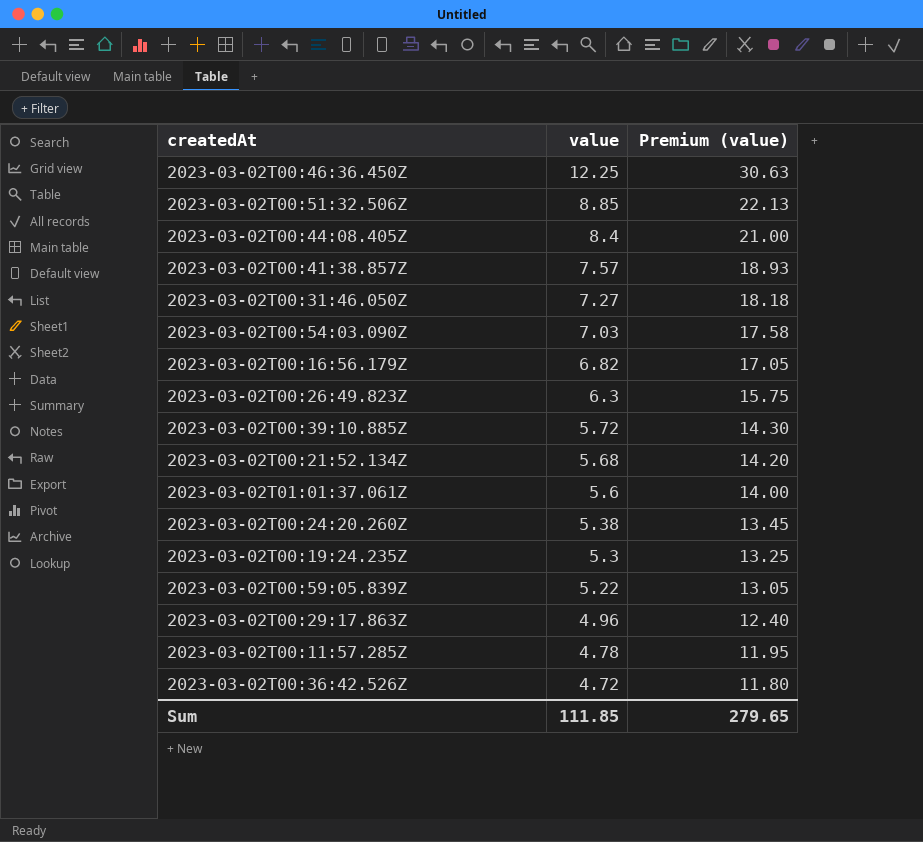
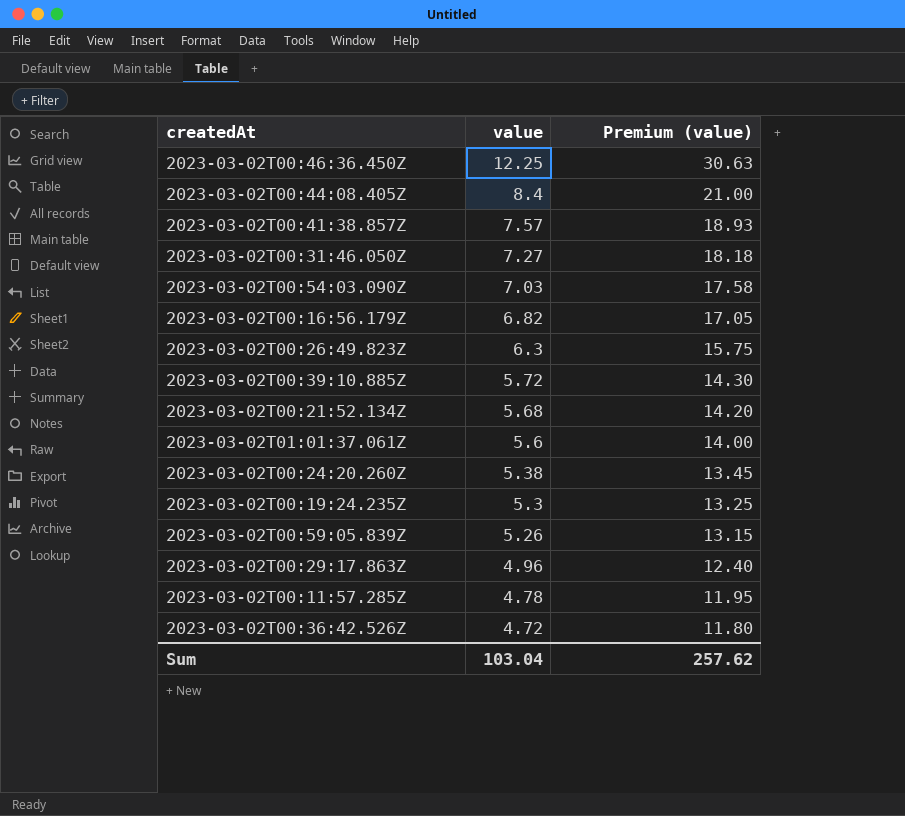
row 2023-03-02T00:51:32.506Z: 8.85 | 22.13 -> none
2023-03-02T00:59:05.839Z | value: 5.22 -> 5.26
2023-03-02T00:59:05.839Z | Premium (value): 13.05 -> 13.15
Sum | value: 111.85 -> 103.04
Sum | Premium (value): 279.65 -> 257.62

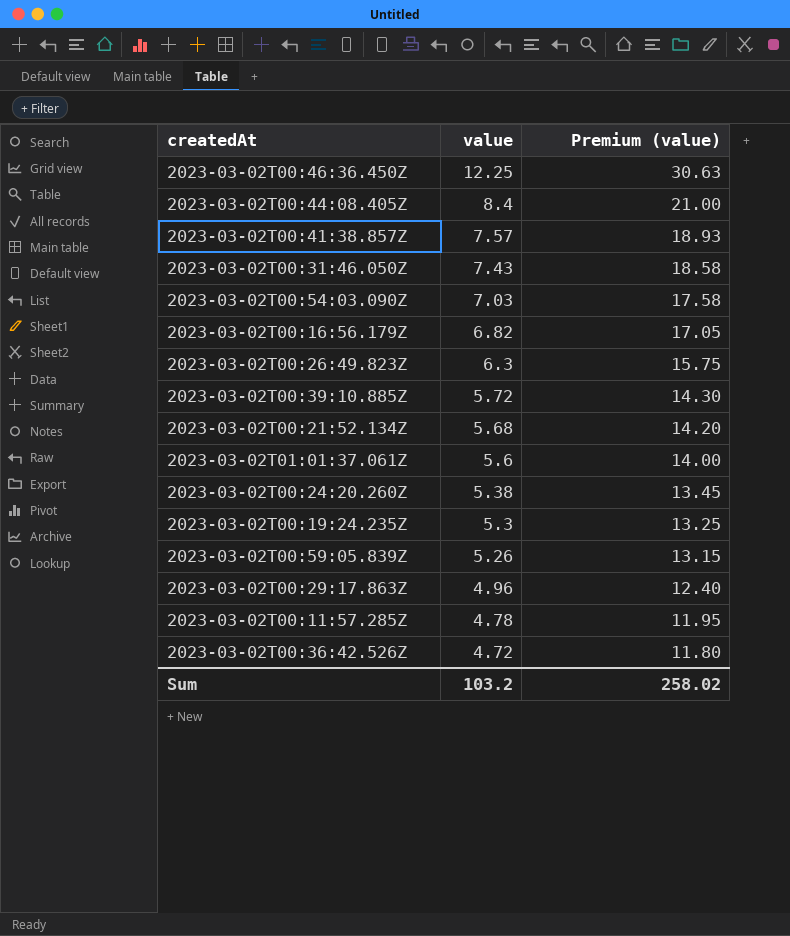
2023-03-02T00:31:46.050Z | value: 7.27 -> 7.43
2023-03-02T00:31:46.050Z | Premium (value): 18.18 -> 18.58
Sum | value: 103.04 -> 103.2
Sum | Premium (value): 257.62 -> 258.02

